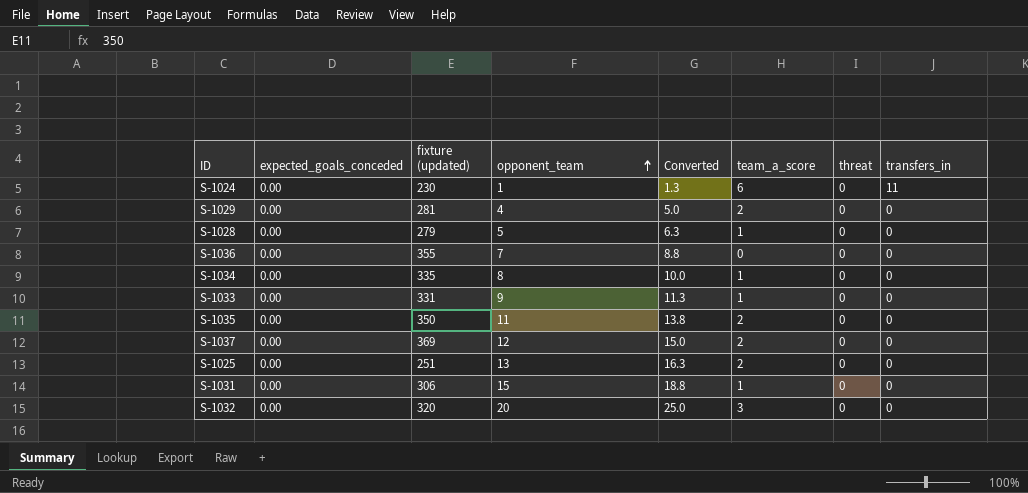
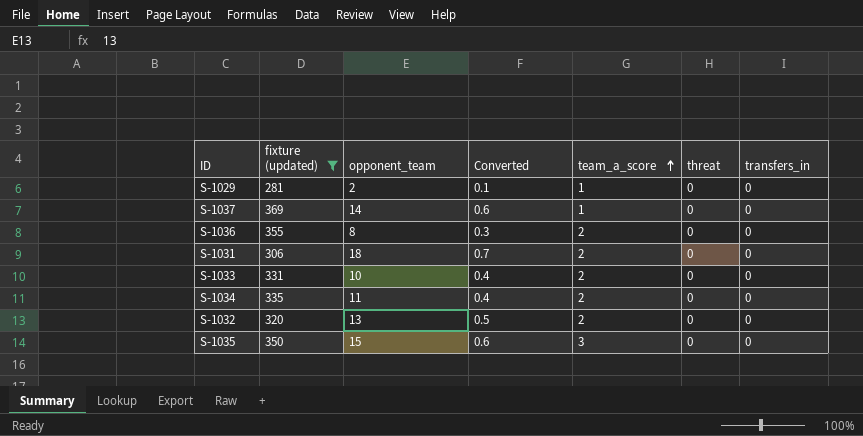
filter: none -> fixture (updated) >= 281
row order: opponent_team ascending -> team_a_score ascending
column expected_goals_conceded | position: 2 -> none
column Converted | formula: [opponent_team] * 1.25 -> [opponent_team] * 0.04
S-1029 | opponent_team: 4 -> 2
S-1029 | team_a_score: 2 -> 1
S-1037 | opponent_team: 12 -> 14
S-1037 | team_a_score: 2 -> 1
S-1036 | opponent_team: 7 -> 8
S-1036 | team_a_score: 0 -> 2
S-1031 | opponent_team: 15 -> 18
S-1031 | team_a_score: 1 -> 2
S-1033 | opponent_team: 9 -> 10
S-1033 | team_a_score: 1 -> 2
S-1034 | opponent_team: 8 -> 11
S-1034 | team_a_score: 1 -> 2
S-1032 | opponent_team: 20 -> 13
S-1032 | team_a_score: 3 -> 2
S-1035 | opponent_team: 11 -> 15
S-1035 | team_a_score: 2 -> 3

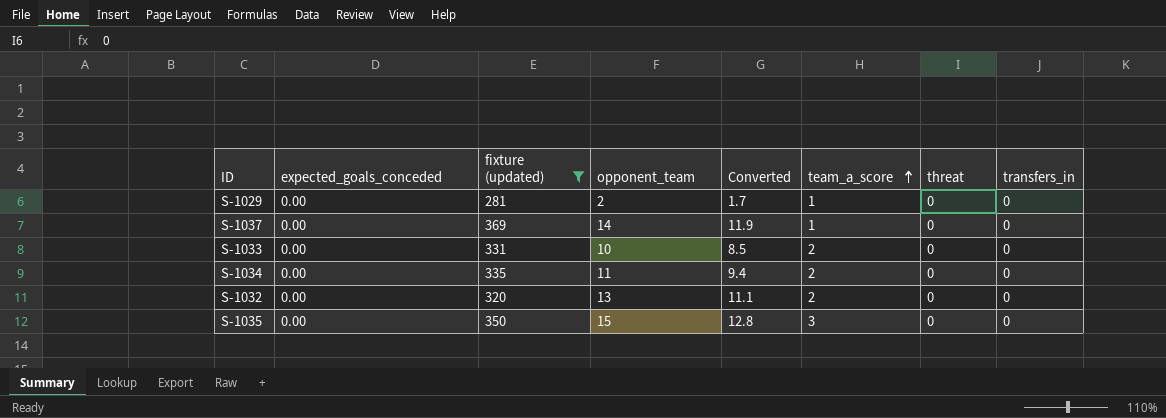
column expected_goals_conceded | position: none -> 2
column Converted | formula: [opponent_team] * 0.04 -> [opponent_team] * 0.85
row S-1036: 355 | 8 | 0.3 | 2 | 0 | 0 -> none
row S-1031: 306 | 18 | 0.7 | 2 | 0 | 0 -> none

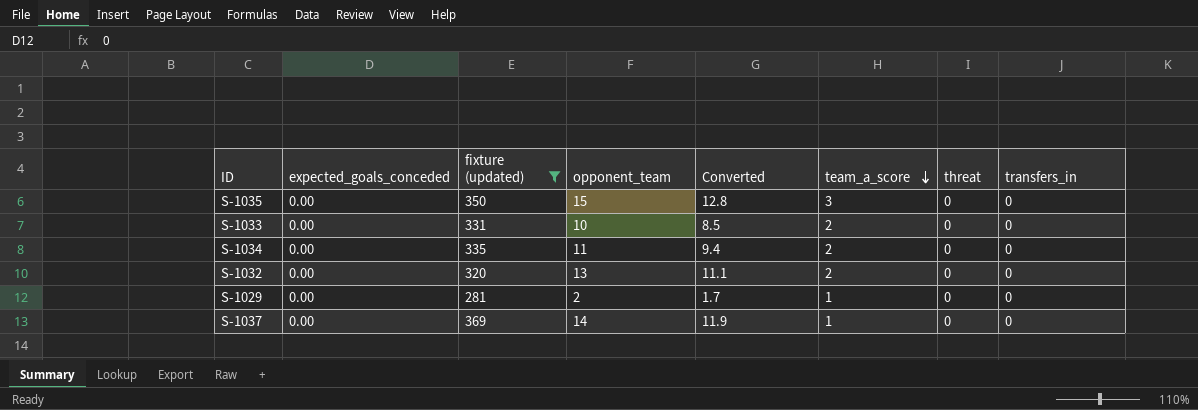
row order: team_a_score ascending -> team_a_score descending

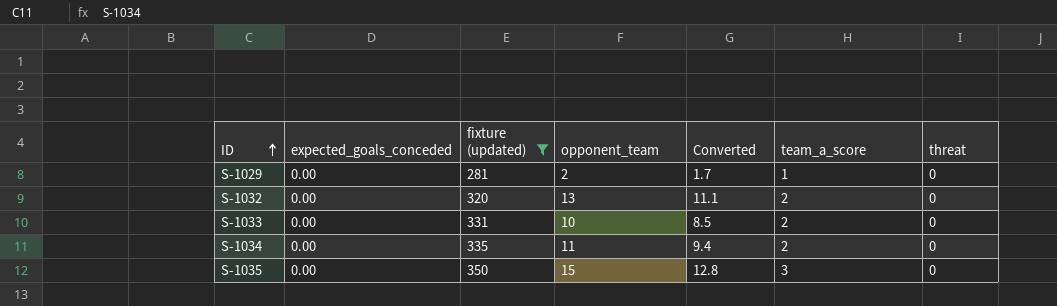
row order: team_a_score descending -> ID ascending
column transfers_in | position: 8 -> none
row S-1037: 0.00 | 369 | 14 | 11.9 | 1 | 0 | 0 -> none

